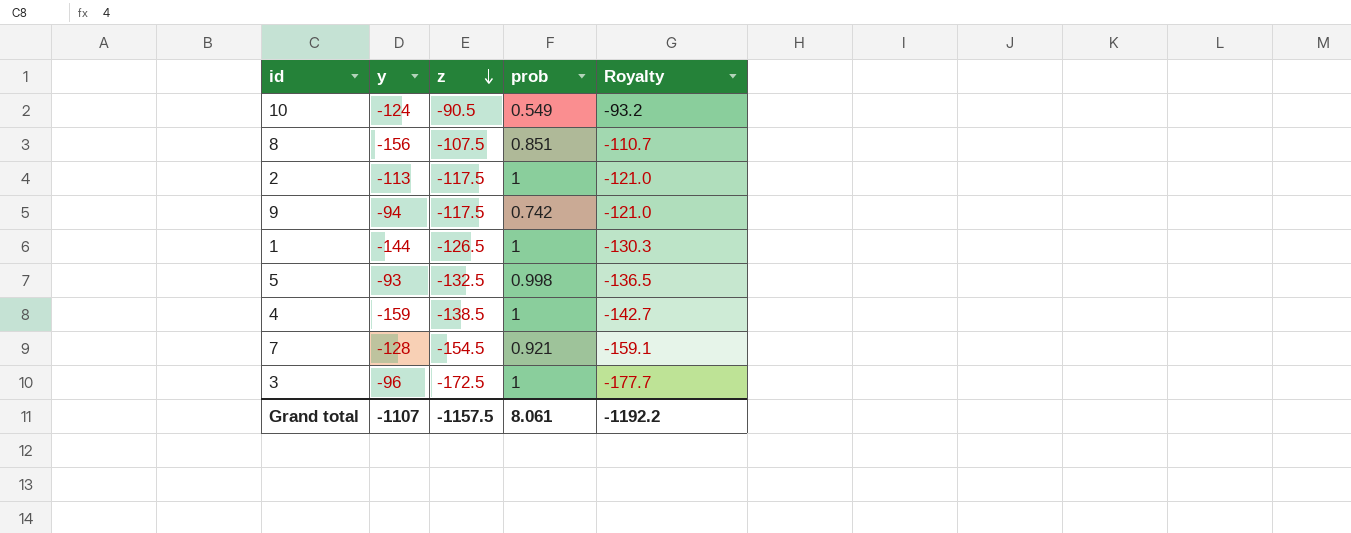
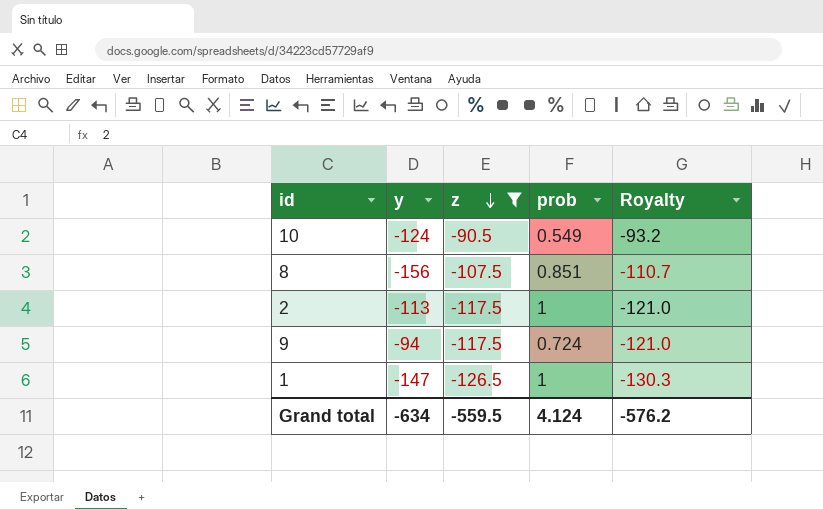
filter: none -> z >= -126.5
9 | prob: 0.742 -> 0.724
1 | y: -144 -> -147
Grand total | y: -1107 -> -634
Grand total | z: -1157.5 -> -559.5
Grand total | prob: 8.061 -> 4.124
Grand total | Royalty: -1192.2 -> -576.2

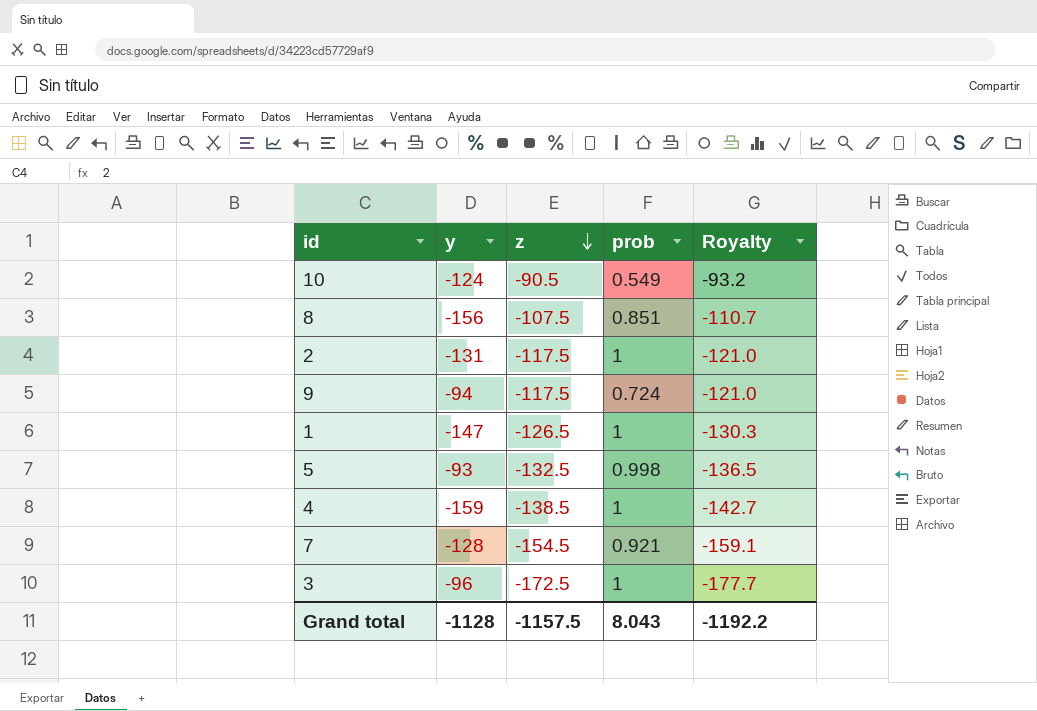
filter: z >= -126.5 -> none
2 | y: -113 -> -131
Grand total | y: -634 -> -1128
Grand total | z: -559.5 -> -1157.5
Grand total | prob: 4.124 -> 8.043
Grand total | Royalty: -576.2 -> -1192.2

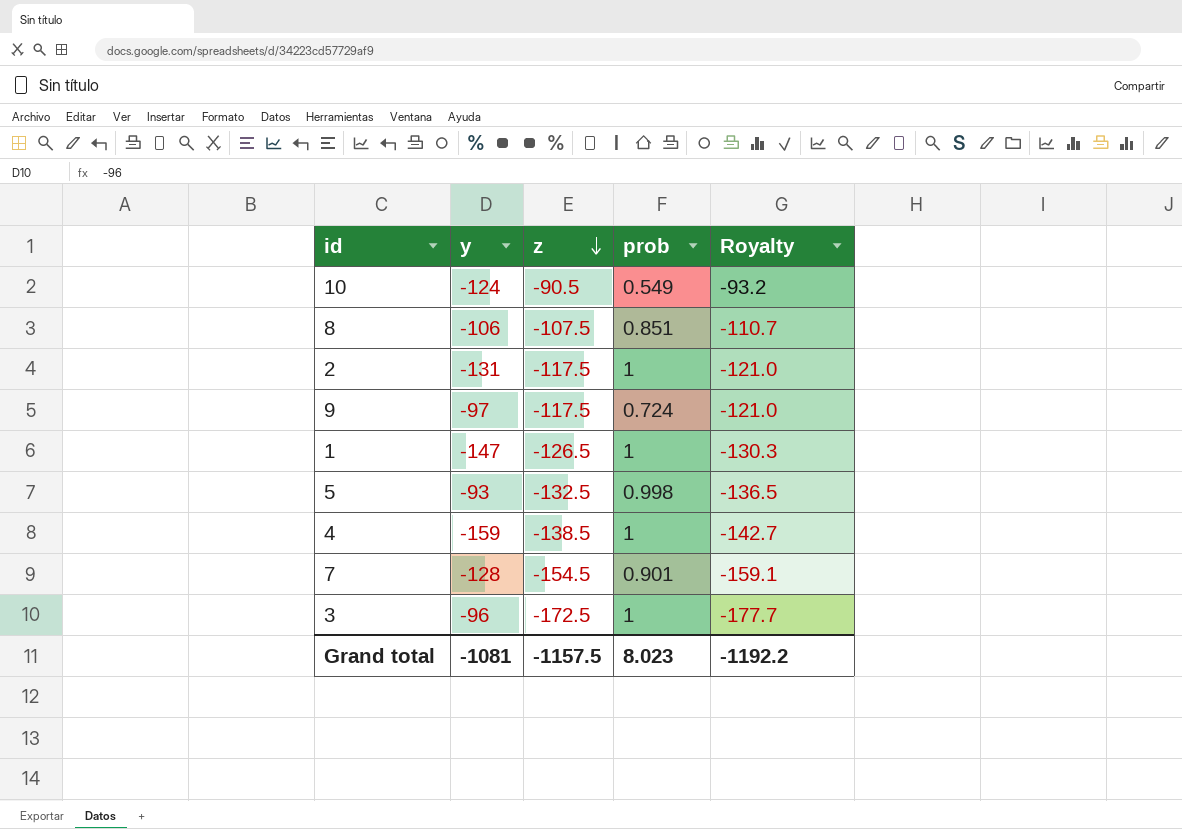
8 | y: -156 -> -106
9 | y: -94 -> -97
7 | prob: 0.921 -> 0.901
Grand total | y: -1128 -> -1081
Grand total | prob: 8.043 -> 8.023

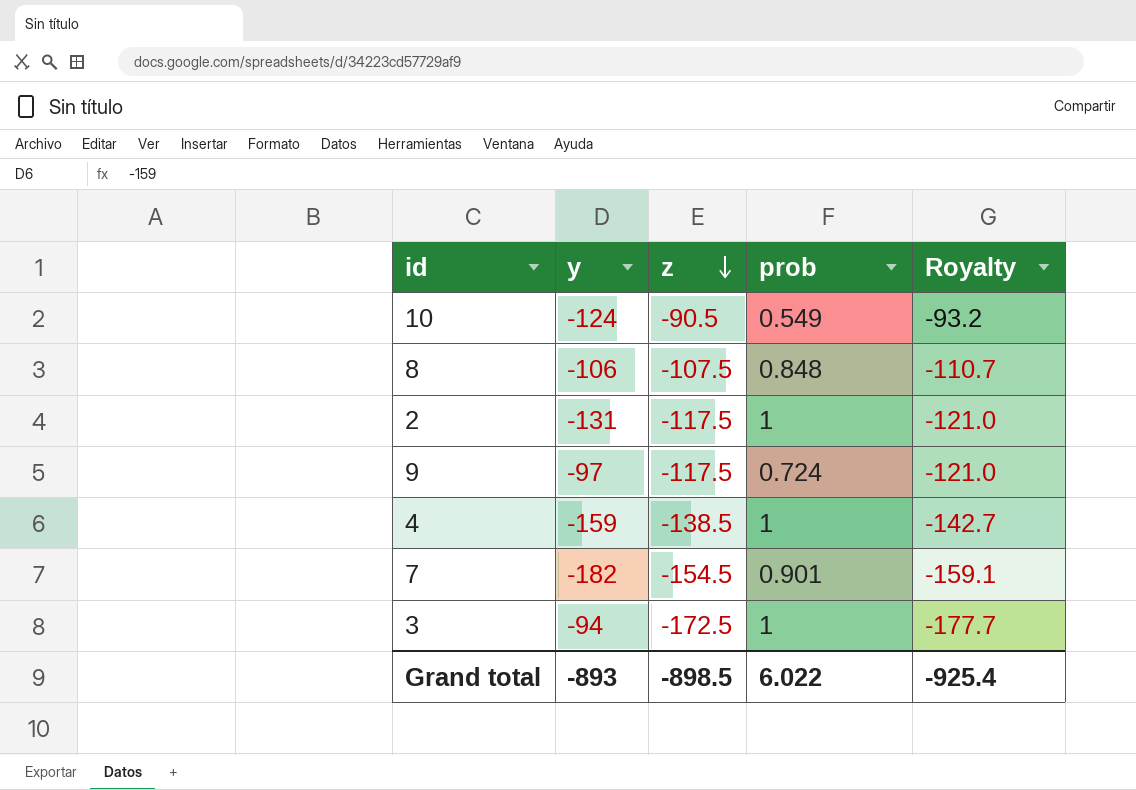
row 1: -147 | -126.5 | 1 | -130.3 -> none
row 5: -93 | -132.5 | 0.998 | -136.5 -> none
8 | prob: 0.851 -> 0.848
7 | y: -128 -> -182
3 | y: -96 -> -94
Grand total | y: -1081 -> -893
Grand total | z: -1157.5 -> -898.5
Grand total | prob: 8.023 -> 6.022
Grand total | Royalty: -1192.2 -> -925.4

